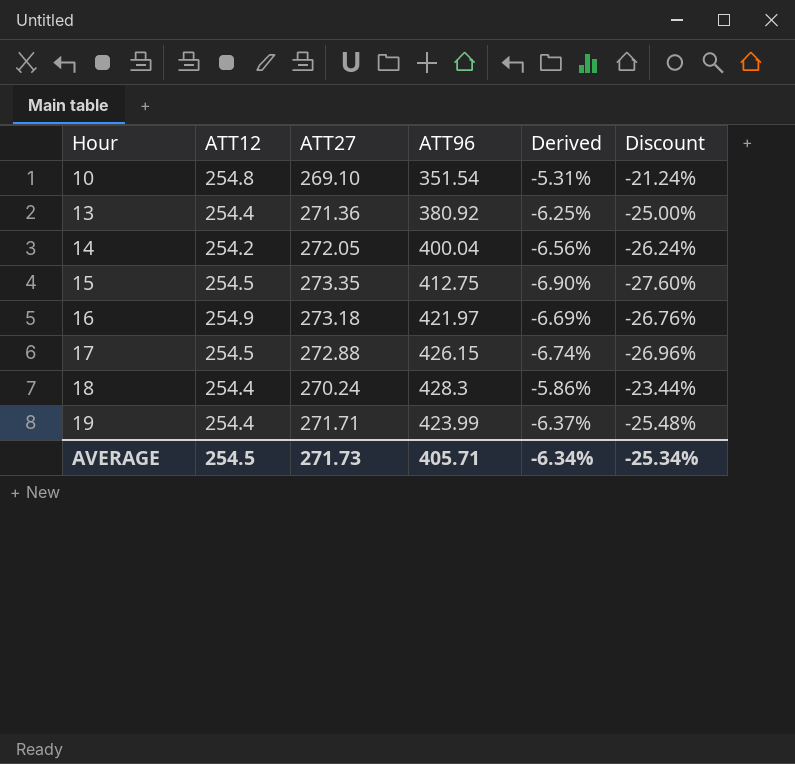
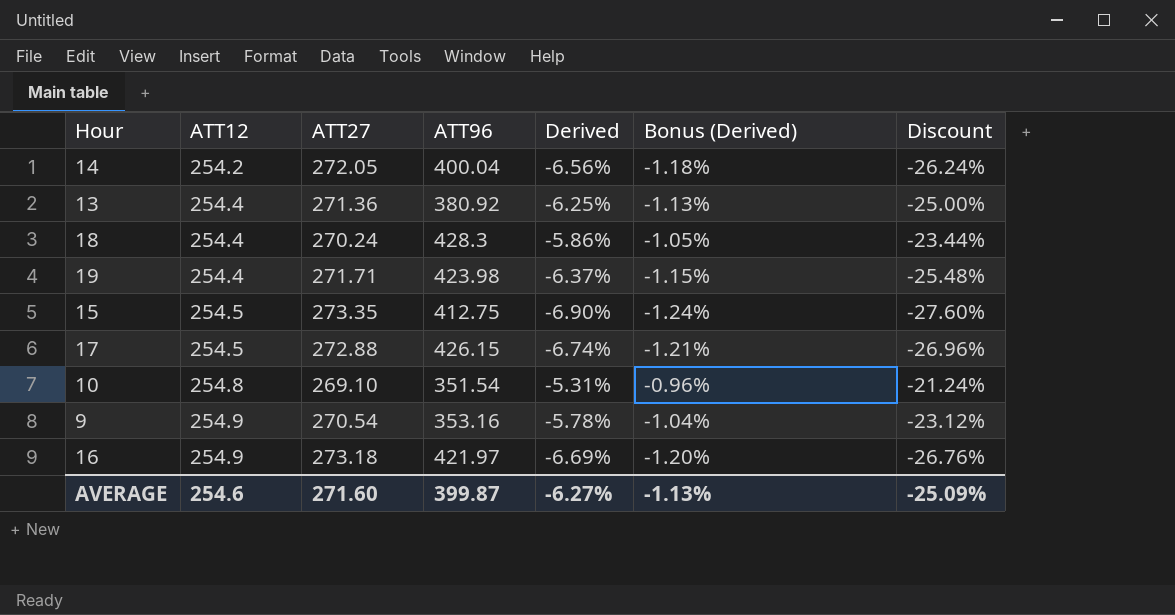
row order: Hour ascending -> ATT12 ascending
column Bonus (Derived) | formula: none -> [Derived] * 0.18
19 | ATT96: 423.99 -> 423.98
row 9: none -> 254.9 | 270.54 | 353.16 | -5.78% | -1.04% | -23.12%
AVERAGE | ATT12: 254.5 -> 254.6
AVERAGE | ATT27: 271.73 -> 271.60
AVERAGE | ATT96: 405.71 -> 399.87
AVERAGE | Derived: -6.34% -> -6.27%
AVERAGE | Discount: -25.34% -> -25.09%

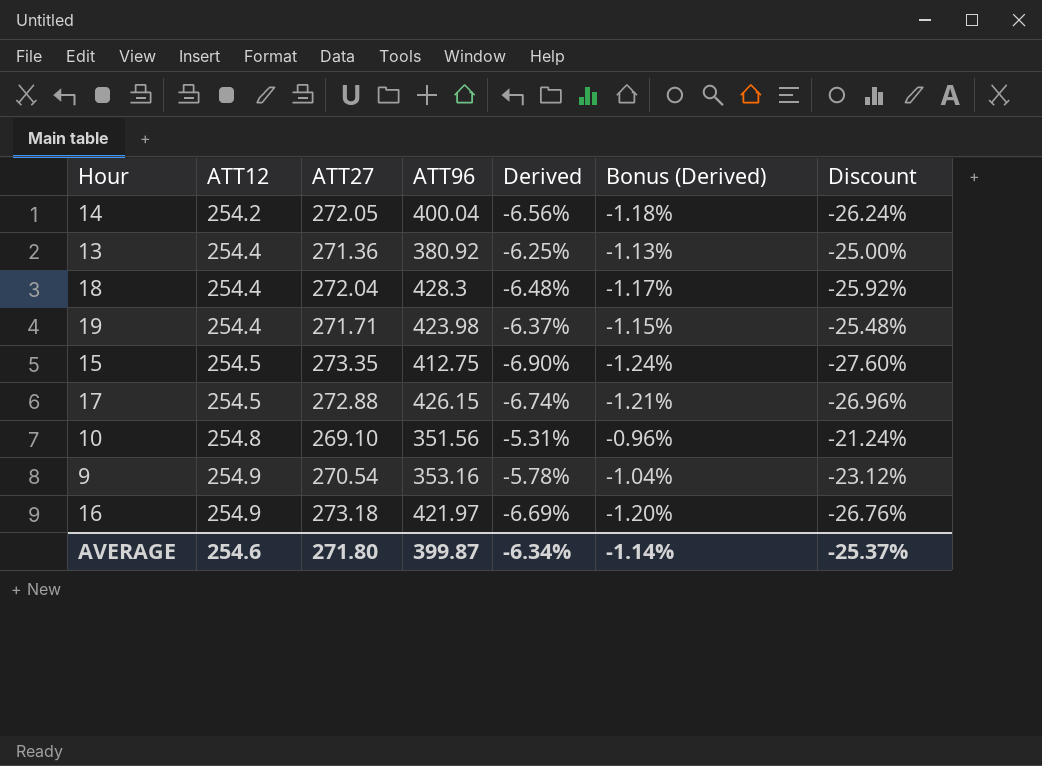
18 | ATT27: 270.24 -> 272.04
18 | Derived: -5.86% -> -6.48%
18 | Bonus (Derived): -1.05% -> -1.17%
18 | Discount: -23.44% -> -25.92%
10 | ATT96: 351.54 -> 351.56
AVERAGE | ATT27: 271.60 -> 271.80
AVERAGE | Derived: -6.27% -> -6.34%
AVERAGE | Bonus (Derived): -1.13% -> -1.14%
AVERAGE | Discount: -25.09% -> -25.37%

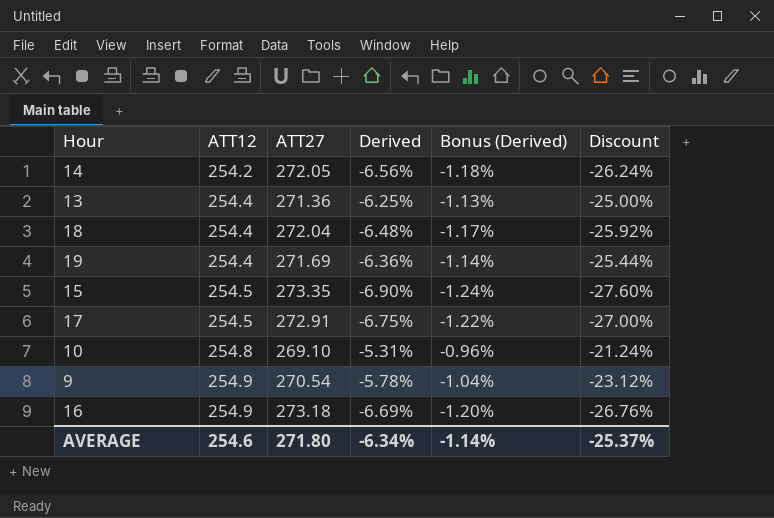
column ATT96 | position: 4 -> none
19 | ATT27: 271.71 -> 271.69
19 | Derived: -6.37% -> -6.36%
19 | Bonus (Derived): -1.15% -> -1.14%
19 | Discount: -25.48% -> -25.44%
17 | ATT27: 272.88 -> 272.91
17 | Derived: -6.74% -> -6.75%
17 | Bonus (Derived): -1.21% -> -1.22%
17 | Discount: -26.96% -> -27.00%

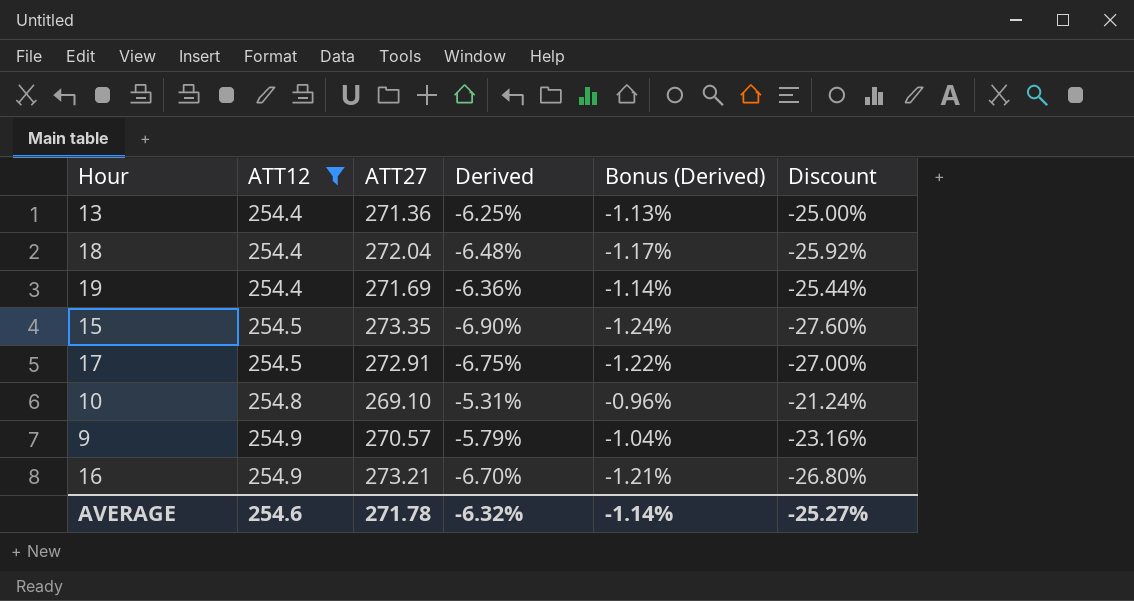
filter: none -> ATT12 != 254.2
9 | ATT27: 270.54 -> 270.57
9 | Derived: -5.78% -> -5.79%
9 | Discount: -23.12% -> -23.16%
16 | ATT27: 273.18 -> 273.21
16 | Derived: -6.69% -> -6.70%
16 | Bonus (Derived): -1.20% -> -1.21%
16 | Discount: -26.76% -> -26.80%
AVERAGE | ATT27: 271.80 -> 271.78
AVERAGE | Derived: -6.34% -> -6.32%
AVERAGE | Discount: -25.37% -> -25.27%

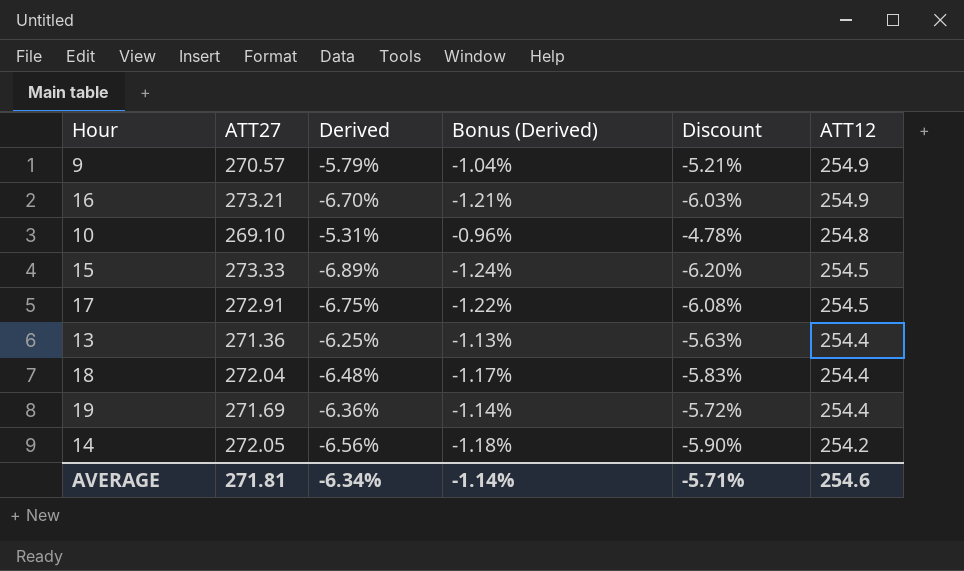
filter: ATT12 != 254.2 -> none
row order: ATT12 ascending -> ATT12 descending
column Discount | formula: [Derived] * 4 -> [Derived] * 0.9
column ATT12 | position: 2 -> 6
15 | ATT27: 273.35 -> 273.33
15 | Derived: -6.90% -> -6.89%
AVERAGE | ATT27: 271.78 -> 271.81
AVERAGE | Derived: -6.32% -> -6.34%
AVERAGE | Discount: -25.27% -> -5.71%

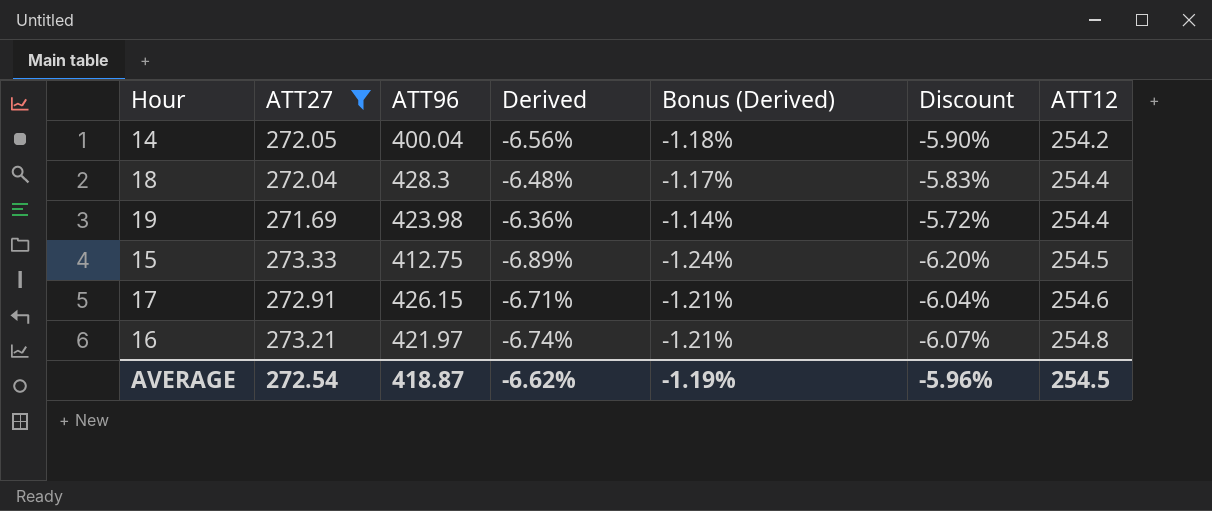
filter: none -> ATT27 >= 271.69
row order: ATT12 descending -> ATT12 ascending
column ATT96 | position: none -> 3
17 | Derived: -6.75% -> -6.71%
17 | Bonus (Derived): -1.22% -> -1.21%
17 | Discount: -6.08% -> -6.04%
17 | ATT12: 254.5 -> 254.6
16 | Derived: -6.70% -> -6.74%
16 | Discount: -6.03% -> -6.07%
16 | ATT12: 254.9 -> 254.8
AVERAGE | ATT27: 271.81 -> 272.54
AVERAGE | Derived: -6.34% -> -6.62%
AVERAGE | Bonus (Derived): -1.14% -> -1.19%
AVERAGE | Discount: -5.71% -> -5.96%
AVERAGE | ATT12: 254.6 -> 254.5

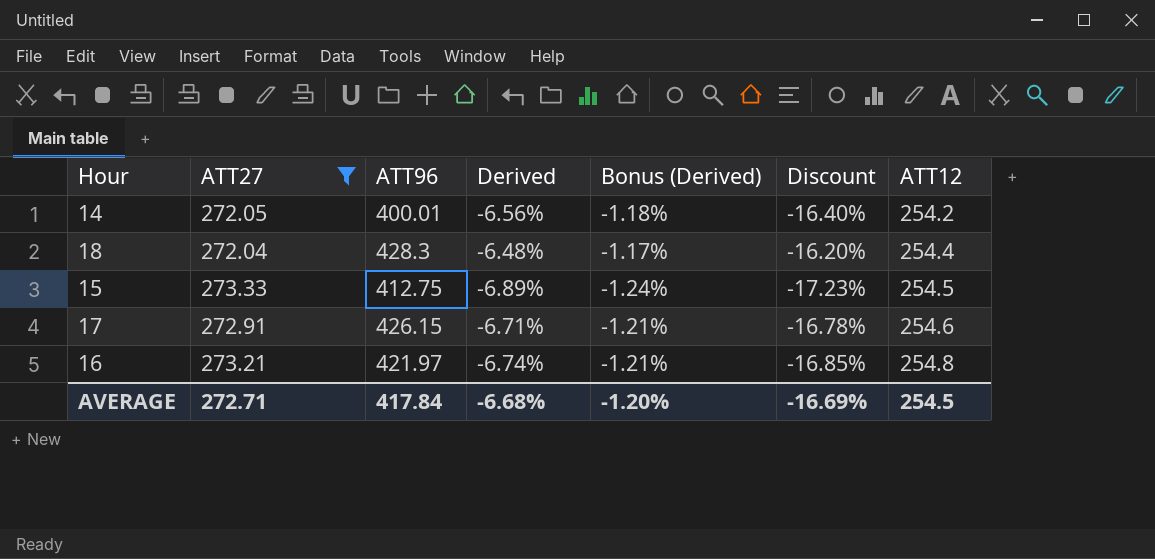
column Discount | formula: [Derived] * 0.9 -> [Derived] * 2.5
row 19: 271.69 | 423.98 | -6.36% | -1.14% | -5.72% | 254.4 -> none
14 | ATT96: 400.04 -> 400.01
AVERAGE | ATT27: 272.54 -> 272.71
AVERAGE | ATT96: 418.87 -> 417.84
AVERAGE | Derived: -6.62% -> -6.68%
AVERAGE | Bonus (Derived): -1.19% -> -1.20%
AVERAGE | Discount: -5.96% -> -16.69%

